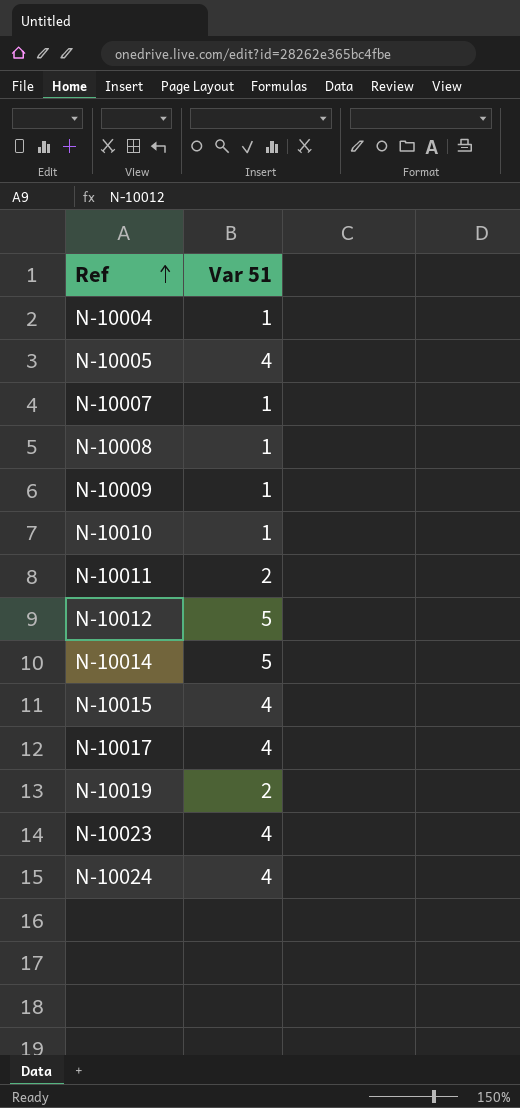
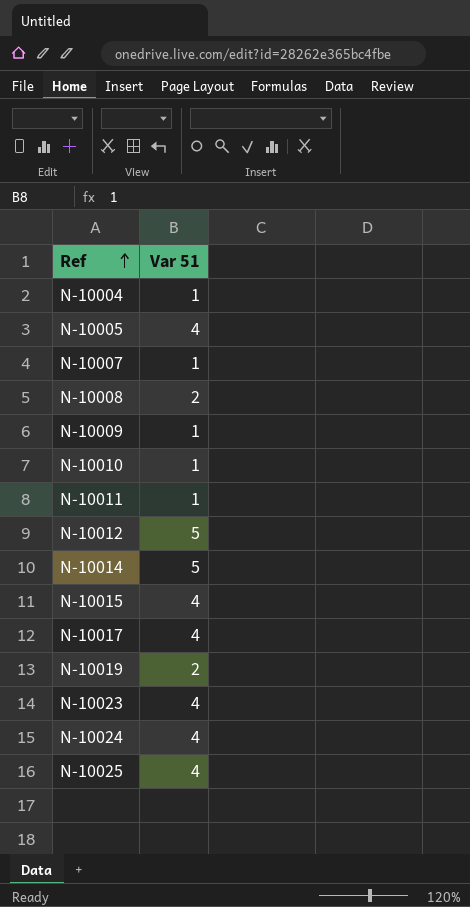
N-10008 | Var 51: 1 -> 2
N-10011 | Var 51: 2 -> 1
row N-10025: none -> 4

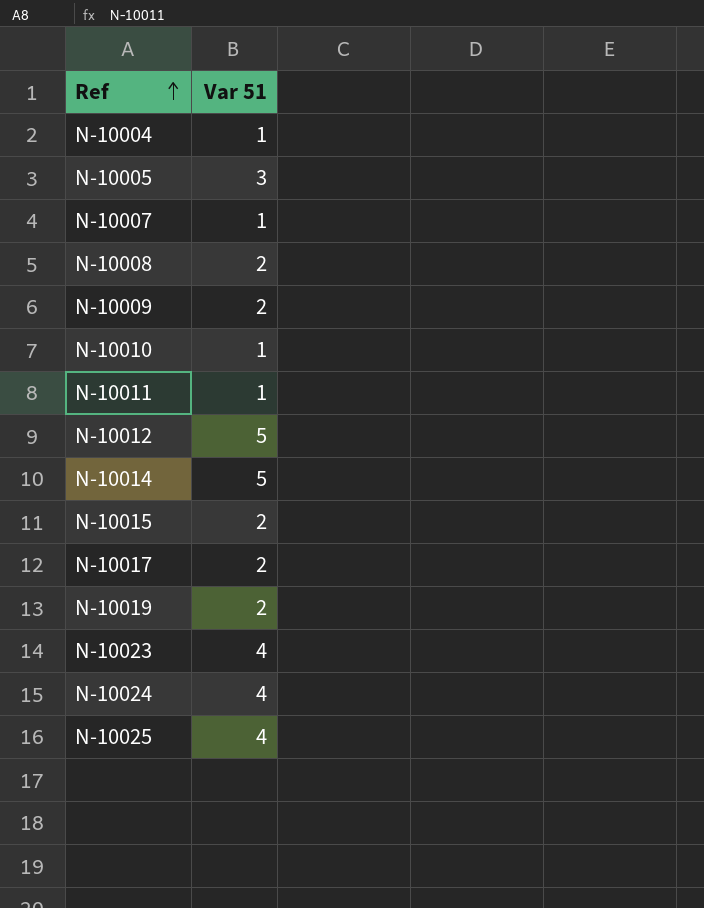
N-10005 | Var 51: 4 -> 3
N-10009 | Var 51: 1 -> 2
N-10015 | Var 51: 4 -> 2
N-10017 | Var 51: 4 -> 2

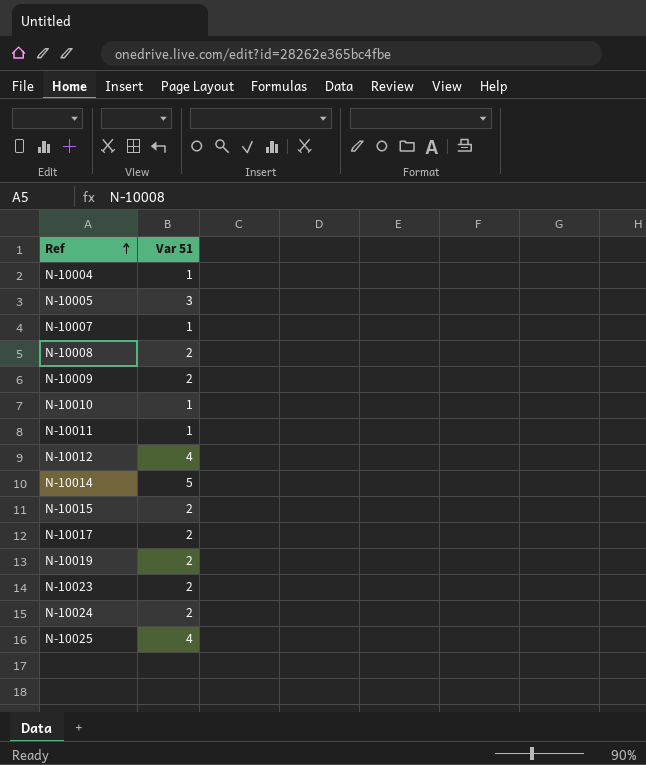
N-10012 | Var 51: 5 -> 4
N-10023 | Var 51: 4 -> 2
N-10024 | Var 51: 4 -> 2

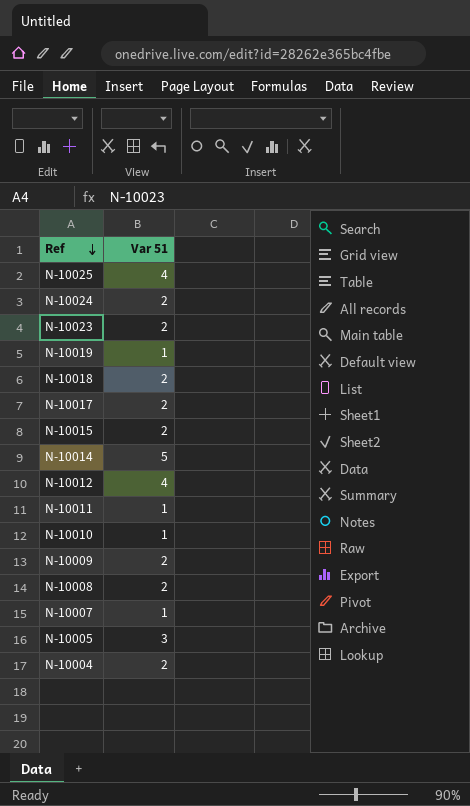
row order: Ref ascending -> Ref descending
N-10019 | Var 51: 2 -> 1
row N-10018: none -> 2
N-10004 | Var 51: 1 -> 2

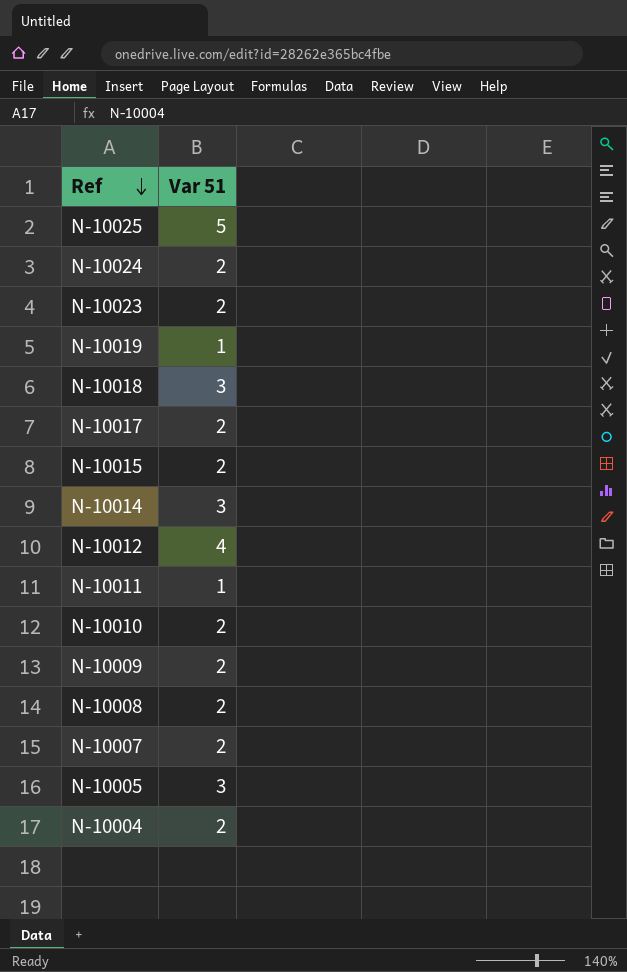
N-10025 | Var 51: 4 -> 5
N-10018 | Var 51: 2 -> 3
N-10014 | Var 51: 5 -> 3
N-10010 | Var 51: 1 -> 2
N-10007 | Var 51: 1 -> 2

